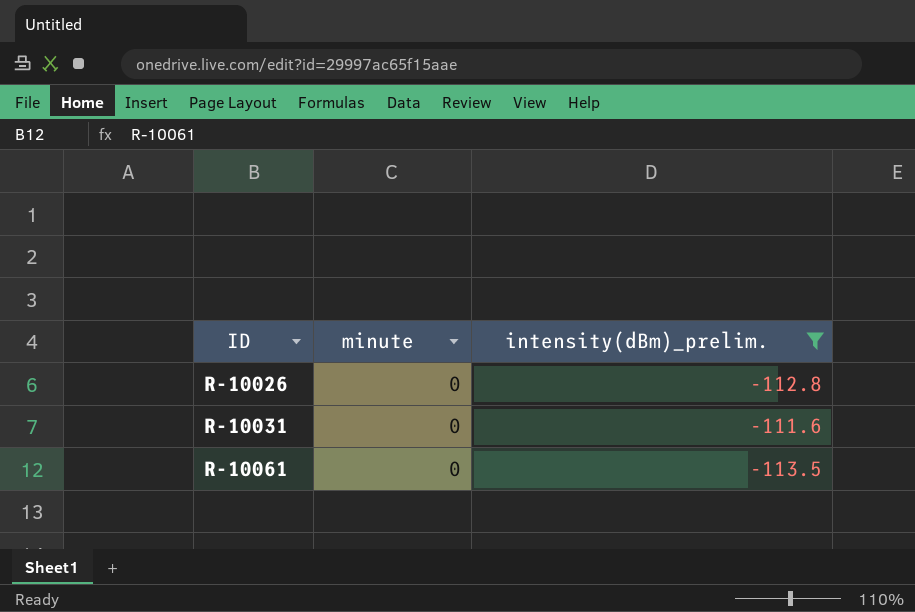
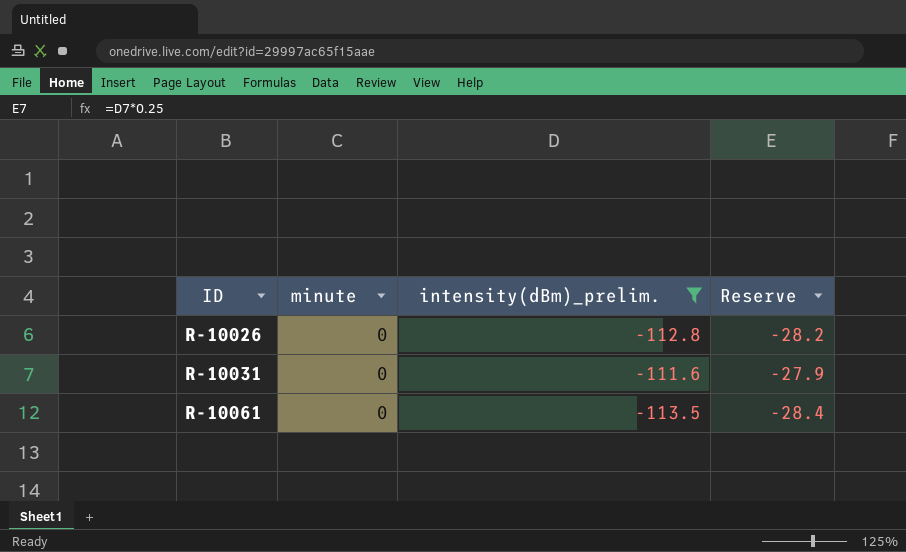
column Reserve | formula: none -> [intensity(dBm)_prelim.] * 0.25

